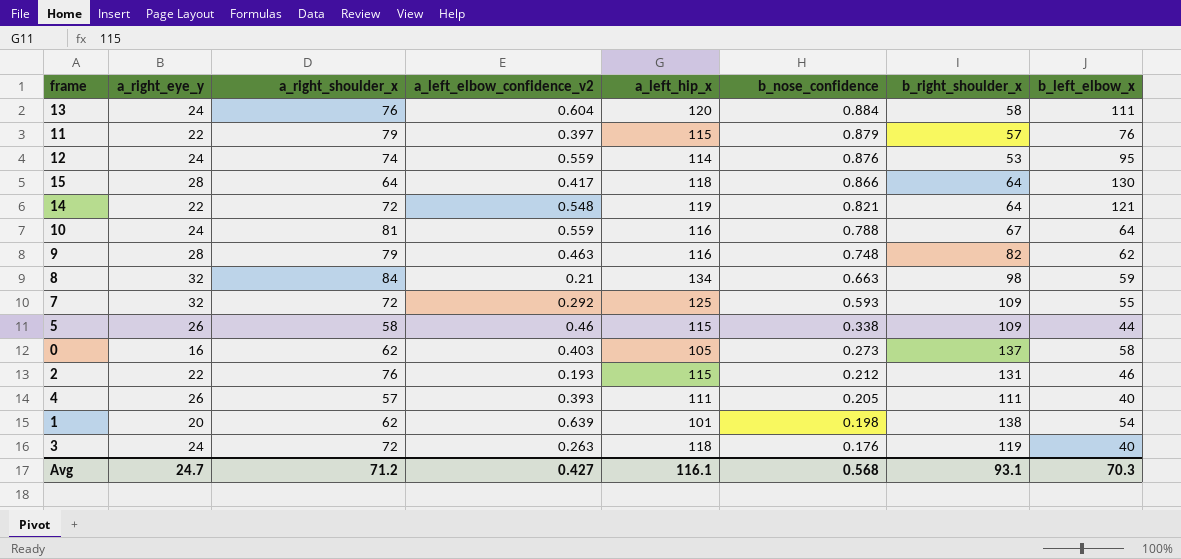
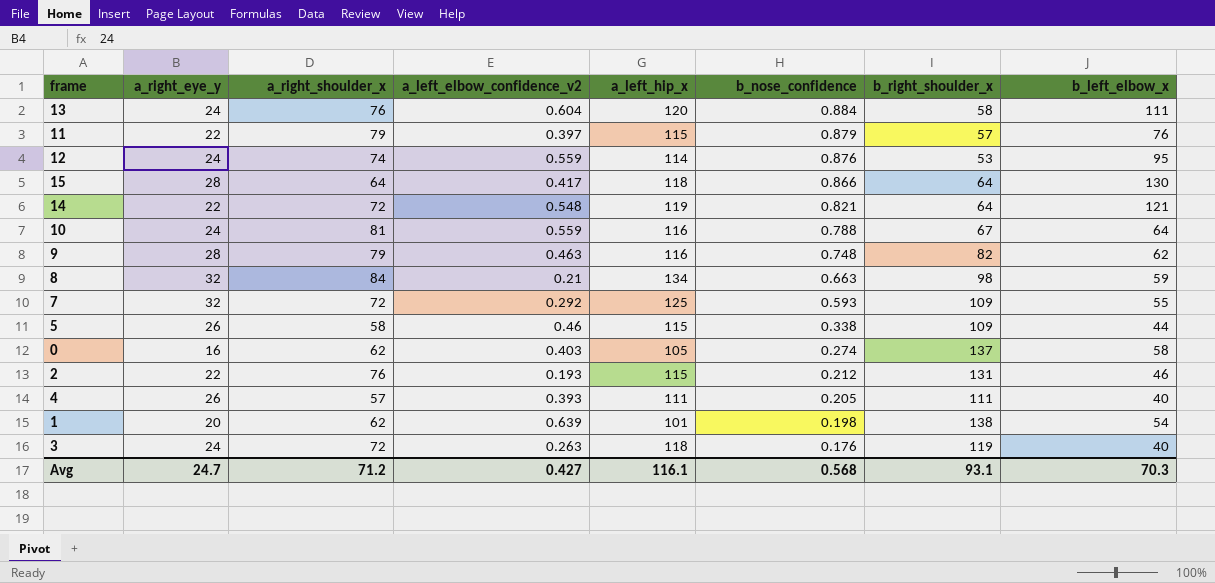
0 | b_nose_confidence: 0.273 -> 0.274

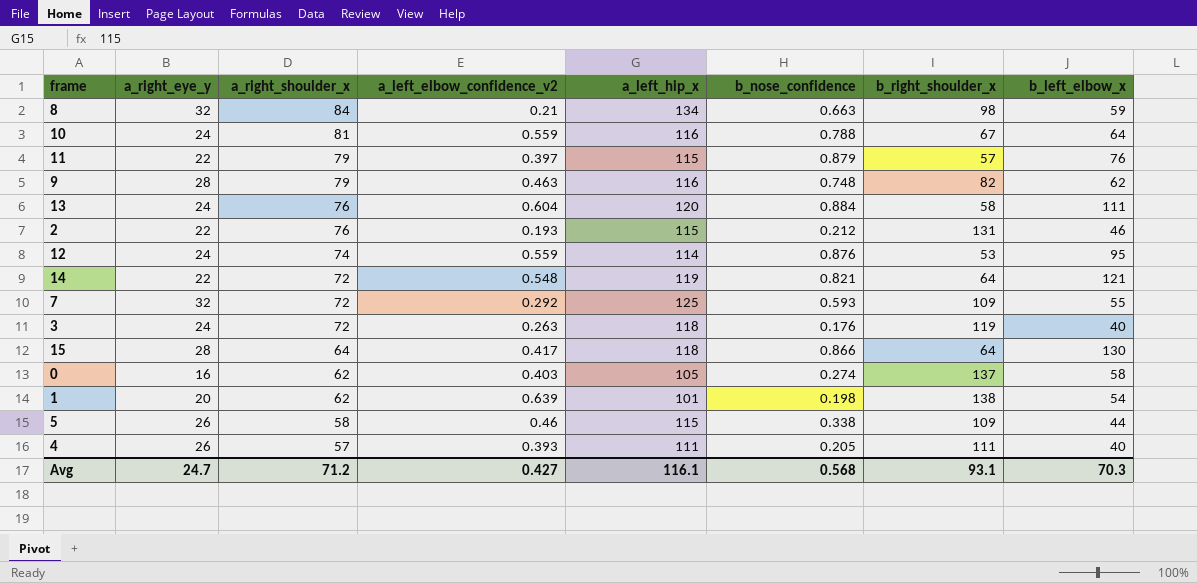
row order: b_nose_confidence descending -> a_right_shoulder_x descending

